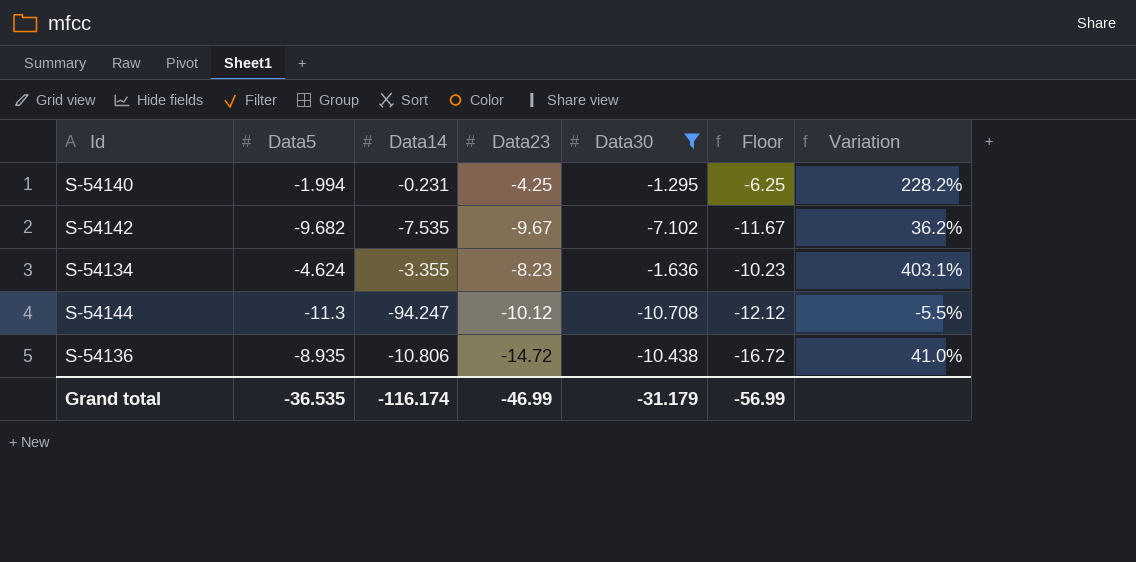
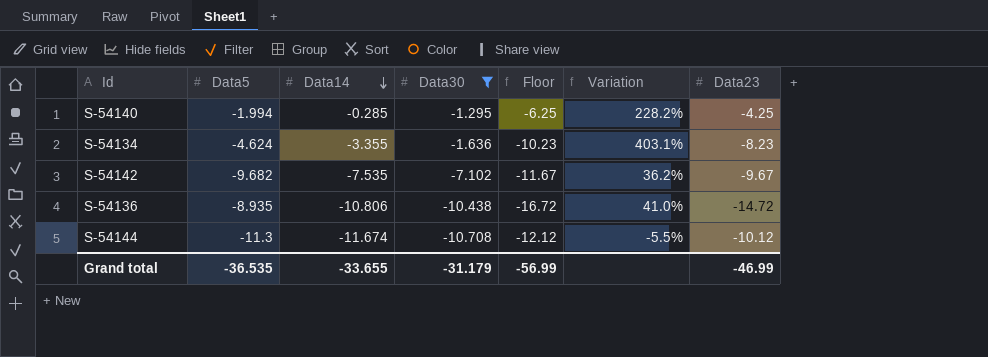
row order: none -> Data14 descending
column Data23 | position: 4 -> 7
S-54140 | Data14: -0.231 -> -0.285
S-54144 | Data14: -94.247 -> -11.674
Grand total | Data14: -116.174 -> -33.655

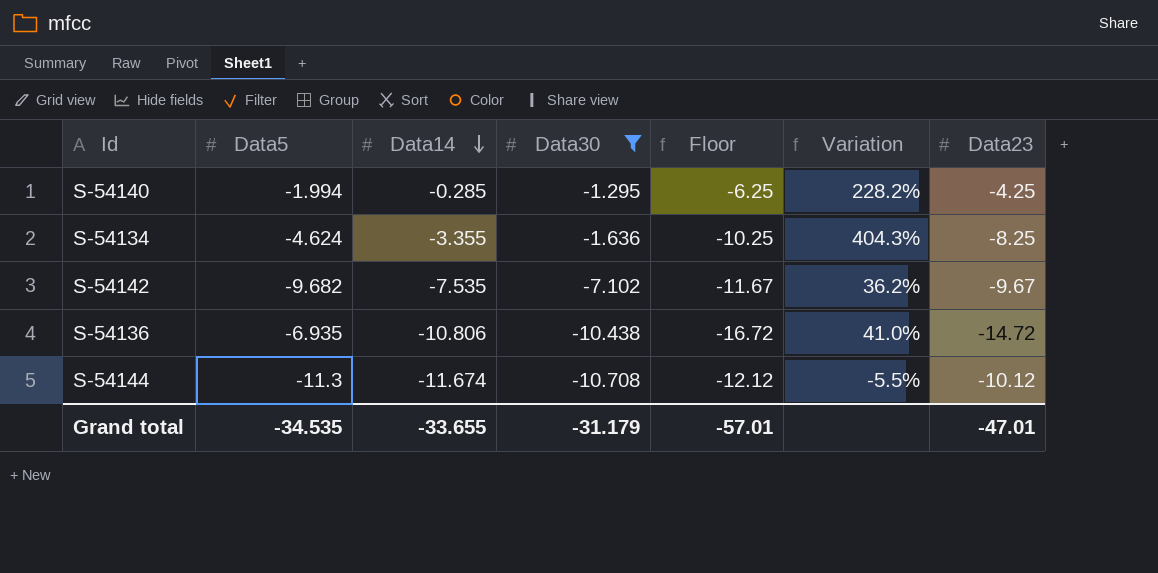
S-54134 | Floor: -10.23 -> -10.25
S-54134 | Variation: 403.1% -> 404.3%
S-54134 | Data23: -8.23 -> -8.25
S-54136 | Data5: -8.935 -> -6.935
Grand total | Data5: -36.535 -> -34.535
Grand total | Floor: -56.99 -> -57.01
Grand total | Data23: -46.99 -> -47.01

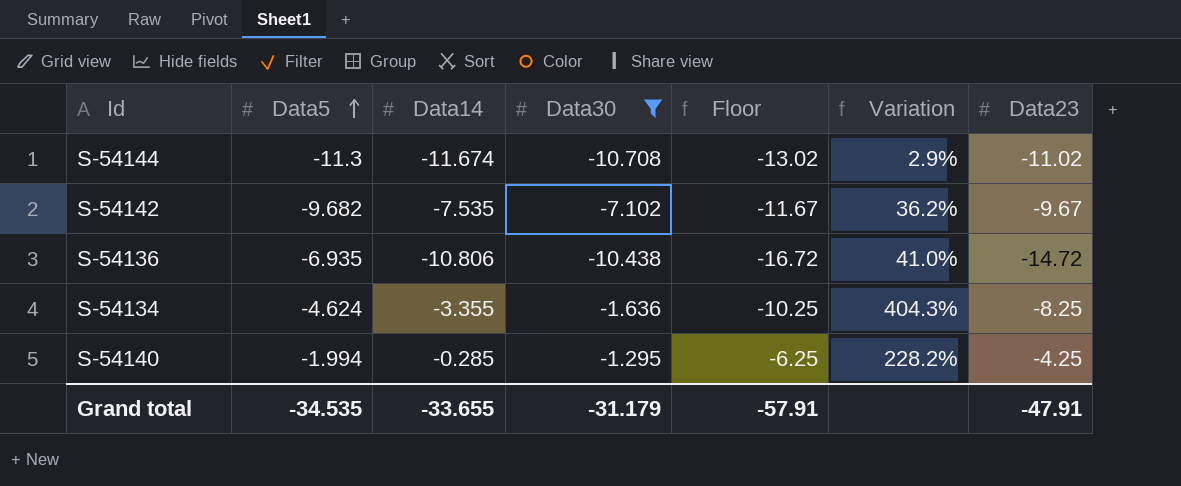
row order: Data14 descending -> Data5 ascending
S-54144 | Floor: -12.12 -> -13.02
S-54144 | Variation: -5.5% -> 2.9%
S-54144 | Data23: -10.12 -> -11.02
Grand total | Floor: -57.01 -> -57.91
Grand total | Data23: -47.01 -> -47.91

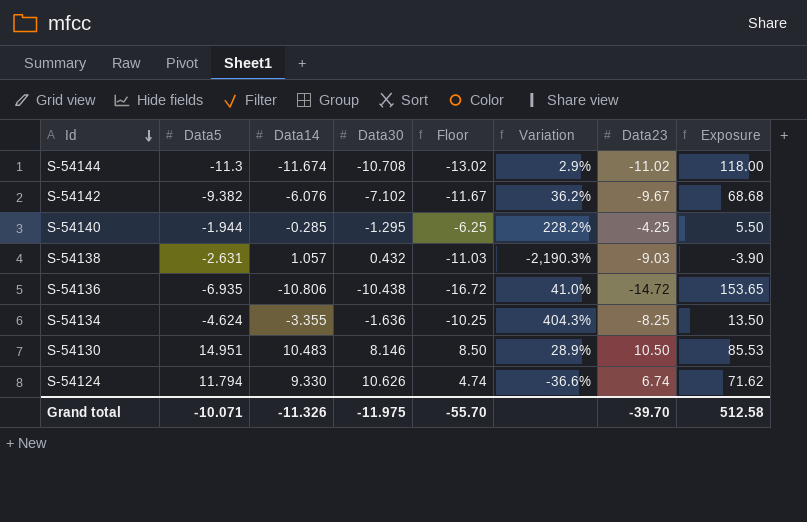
filter: Data30 <= -1.295 -> none
row order: Data5 ascending -> Id descending
column Exposure | formula: none -> [Data30] * [Data23]
S-54142 | Data5: -9.682 -> -9.382
S-54142 | Data14: -7.535 -> -6.076
S-54140 | Data5: -1.994 -> -1.944
Grand total | Data5: -34.535 -> -10.071
Grand total | Data14: -33.655 -> -11.326
Grand total | Data30: -31.179 -> -11.975
Grand total | Floor: -57.91 -> -55.70
Grand total | Data23: -47.91 -> -39.70

